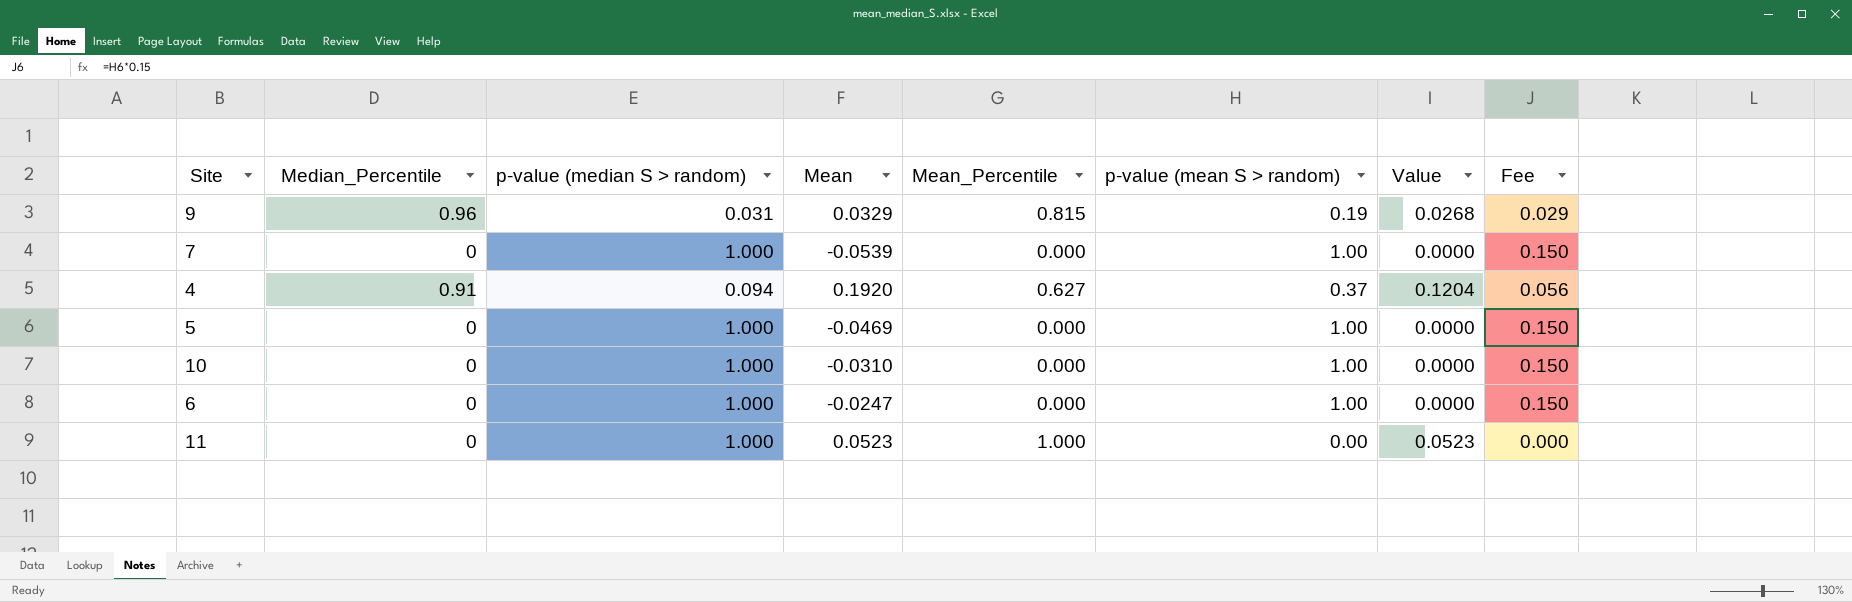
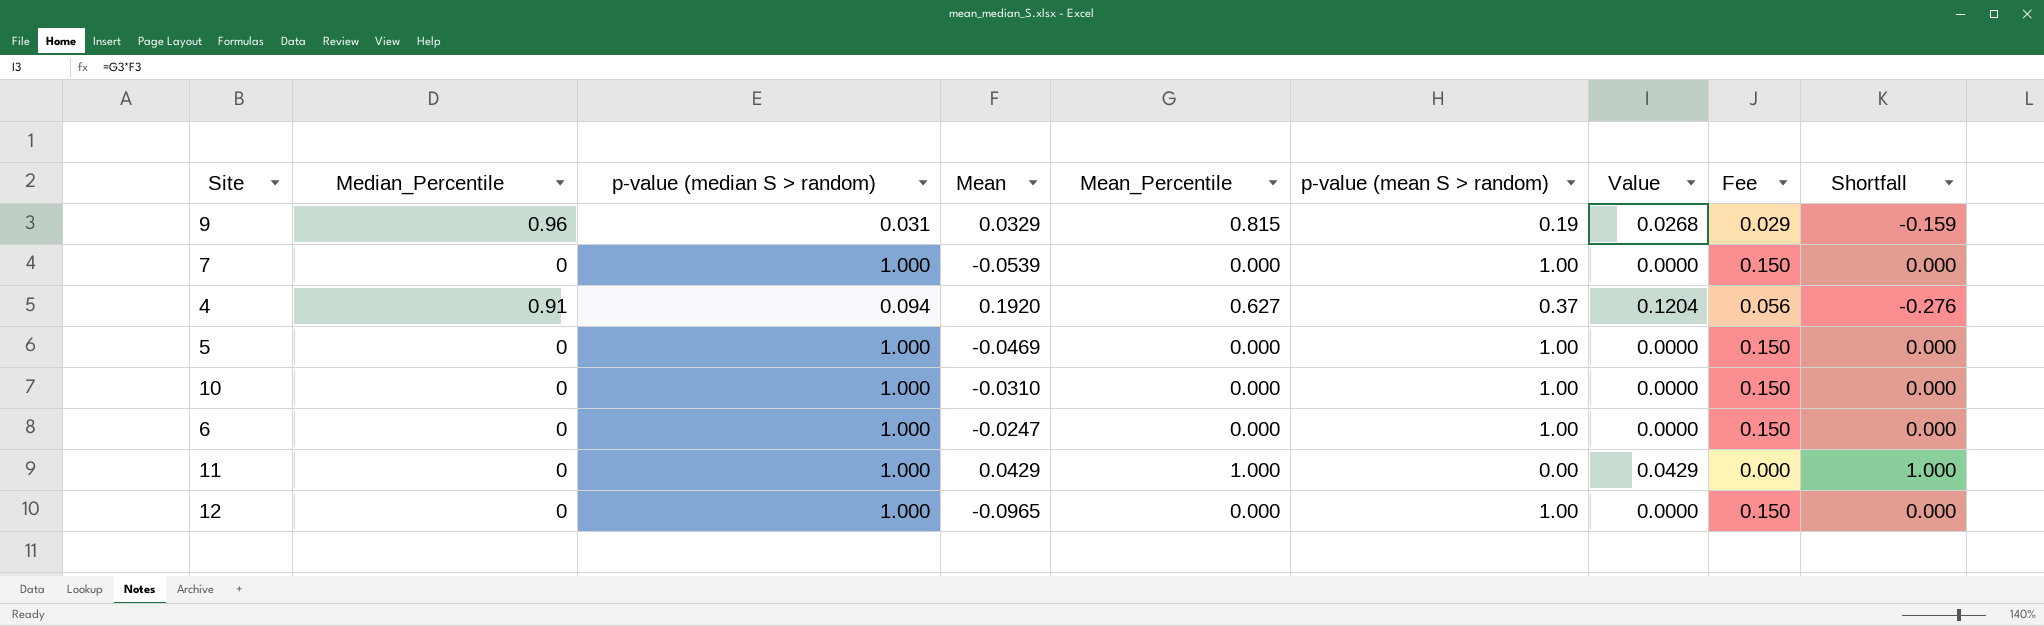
column Shortfall | formula: none -> [p-value (median S > random)] - [p-value (mean S > random)]
11 | Mean: 0.0523 -> 0.0429
11 | Value: 0.0523 -> 0.0429
row 12: none -> 0 | 1.000 | -0.0965 | 0.000 | 1.00 | 0.0000 | 0.150 | 0.000

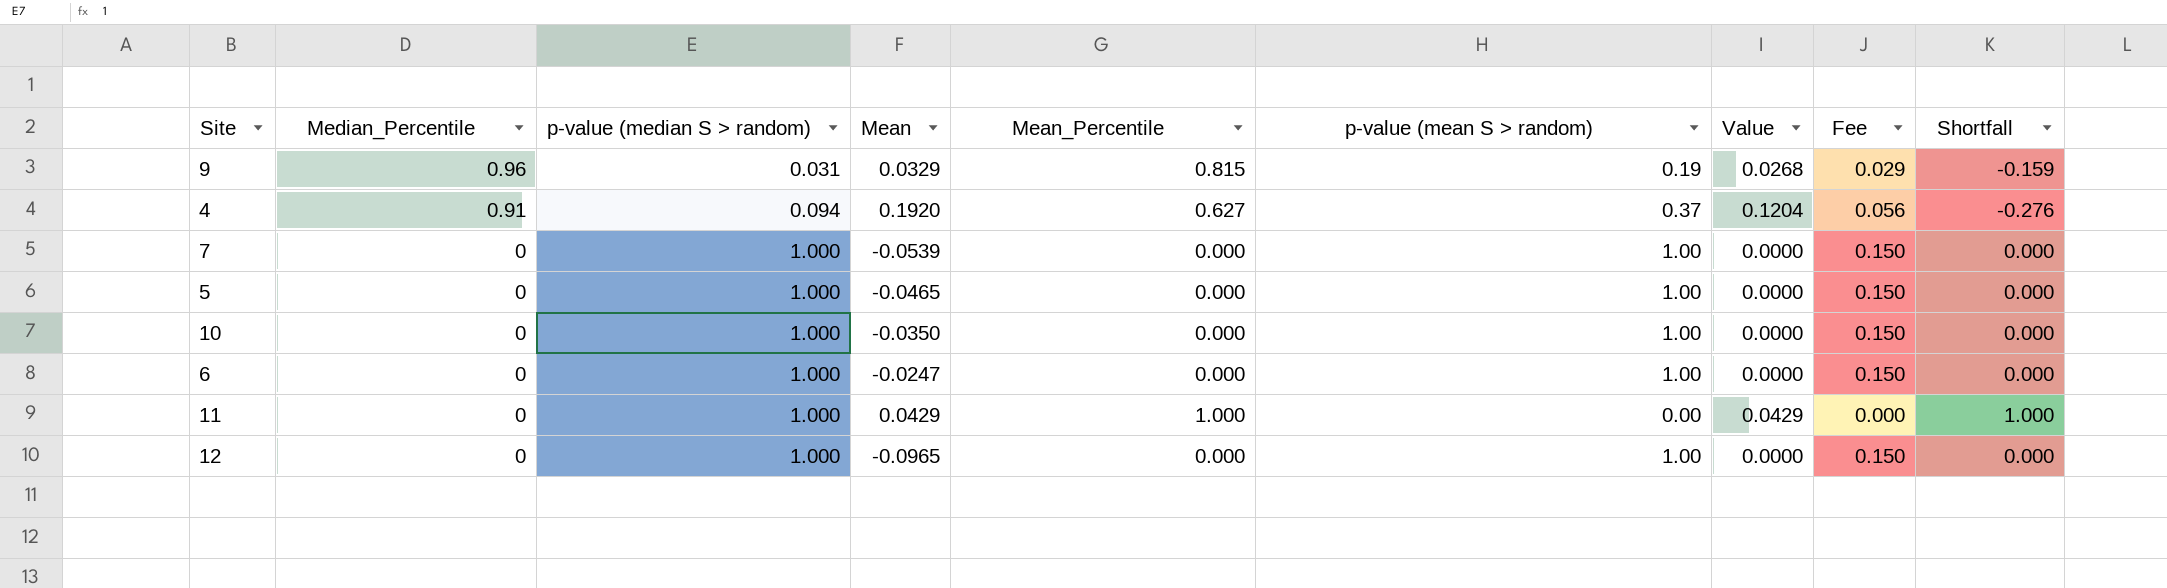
row order: none -> Median_Percentile descending
5 | Mean: -0.0469 -> -0.0465
10 | Mean: -0.0310 -> -0.0350

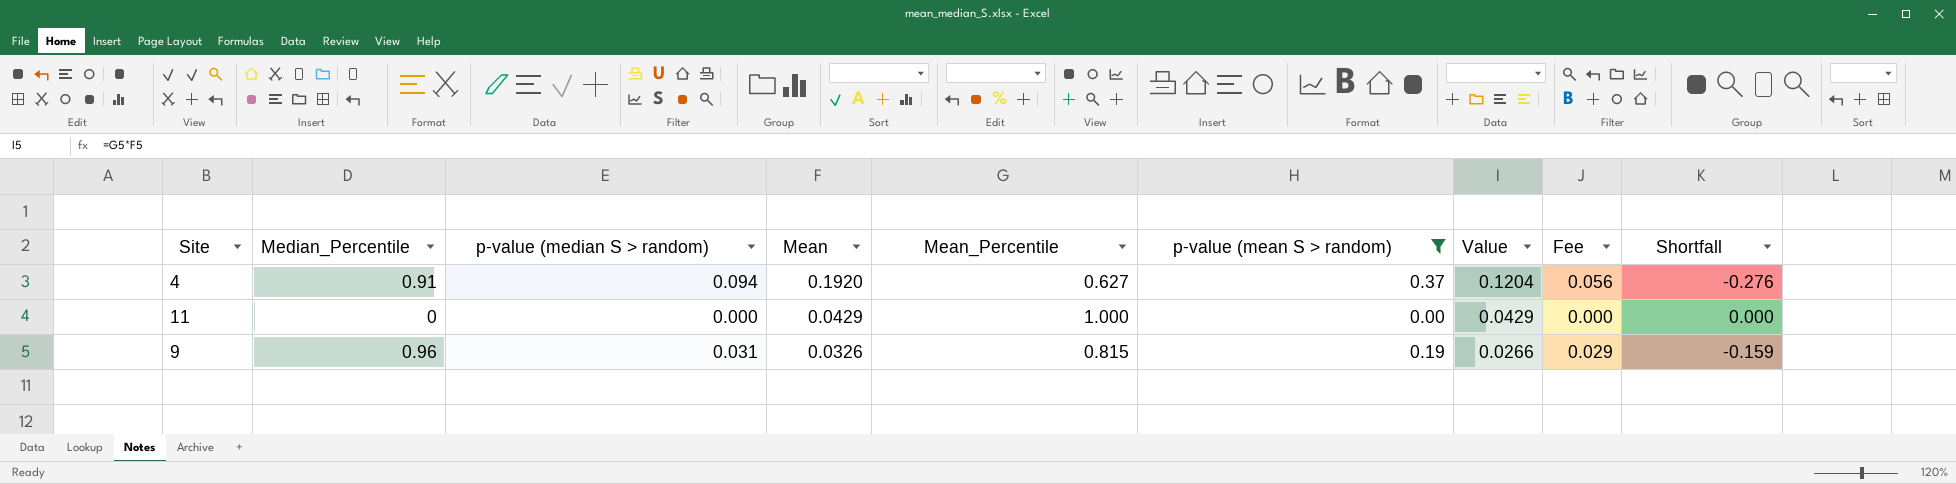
filter: none -> p-value (mean S > random) != 1.00
row order: Median_Percentile descending -> Mean descending
11 | p-value (median S > random): 1.000 -> 0.000
11 | Shortfall: 1.000 -> 0.000
9 | Mean: 0.0329 -> 0.0326
9 | Value: 0.0268 -> 0.0266

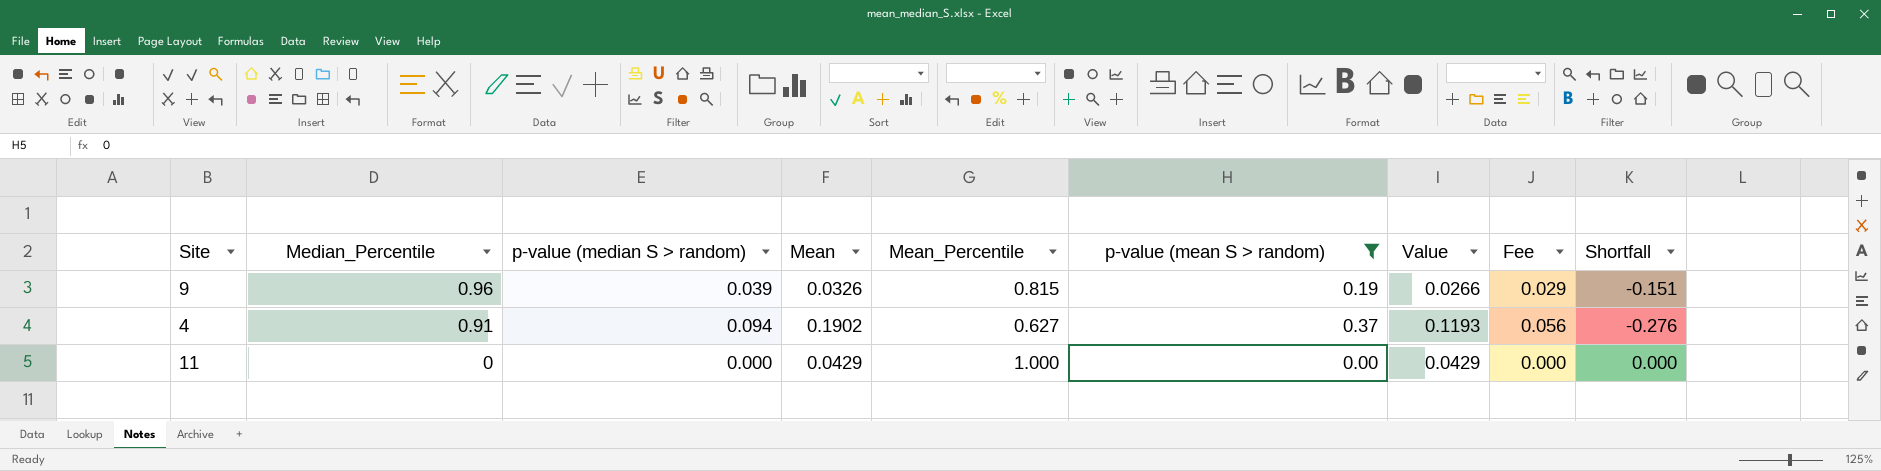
row order: Mean descending -> Median_Percentile descending
9 | p-value (median S > random): 0.031 -> 0.039
9 | Shortfall: -0.159 -> -0.151
4 | Mean: 0.1920 -> 0.1902
4 | Value: 0.1204 -> 0.1193

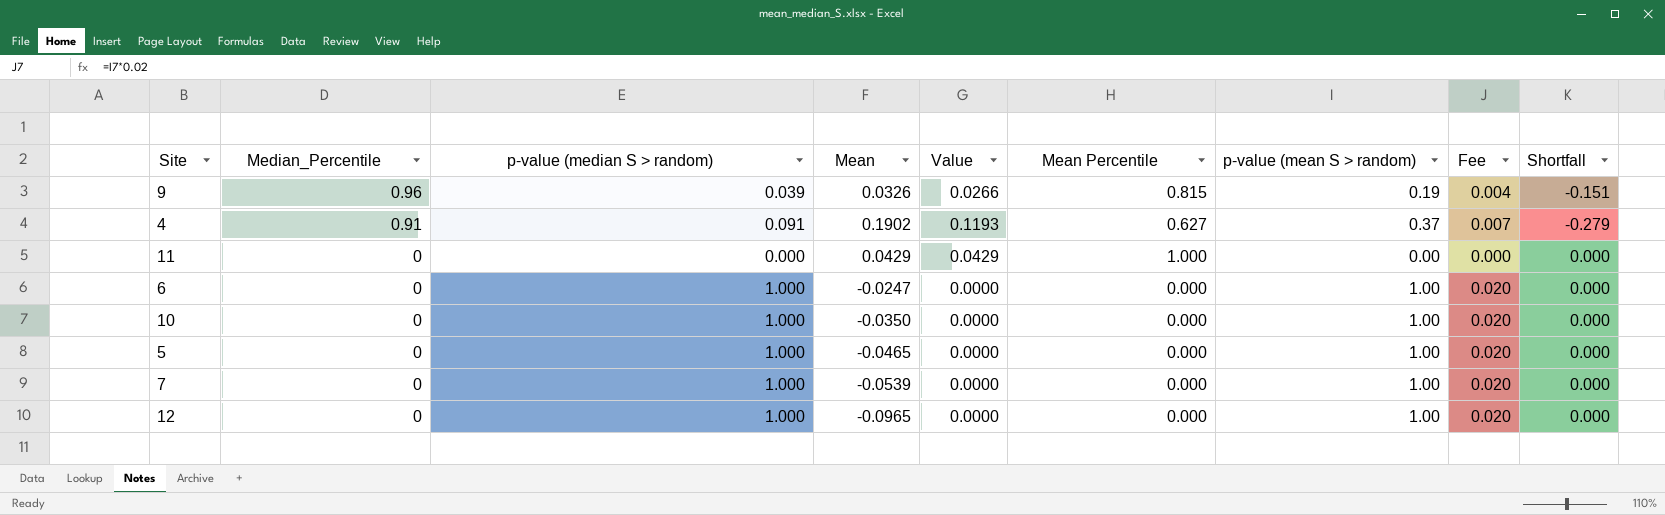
filter: p-value (mean S > random) != 1.00 -> none
column Value | position: 7 -> 5
column name: Mean_Percentile -> Mean Percentile
column Fee | formula: [p-value (mean S > random)] * 0.15 -> [p-value (mean S > random)] * 0.02
4 | p-value (median S > random): 0.094 -> 0.091
4 | Shortfall: -0.276 -> -0.279

